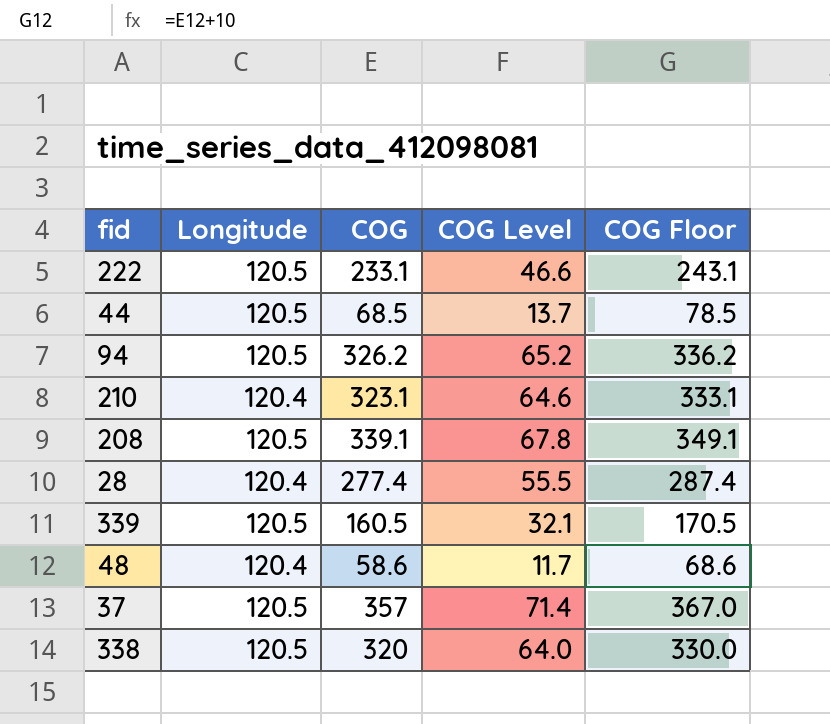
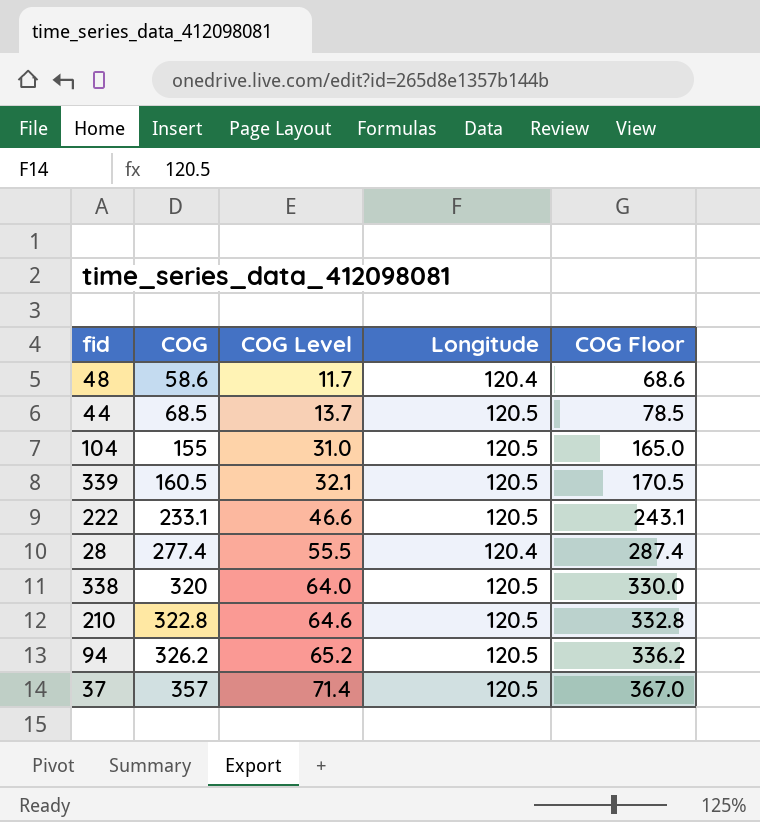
row order: none -> COG ascending
column Longitude | position: 2 -> 4
row 208: 120.5 | 339.1 | 67.8 | 349.1 -> none
row 104: none -> 155 | 31.0 | 120.5 | 165.0
210 | COG: 323.1 -> 322.8
210 | Longitude: 120.4 -> 120.5
210 | COG Floor: 333.1 -> 332.8

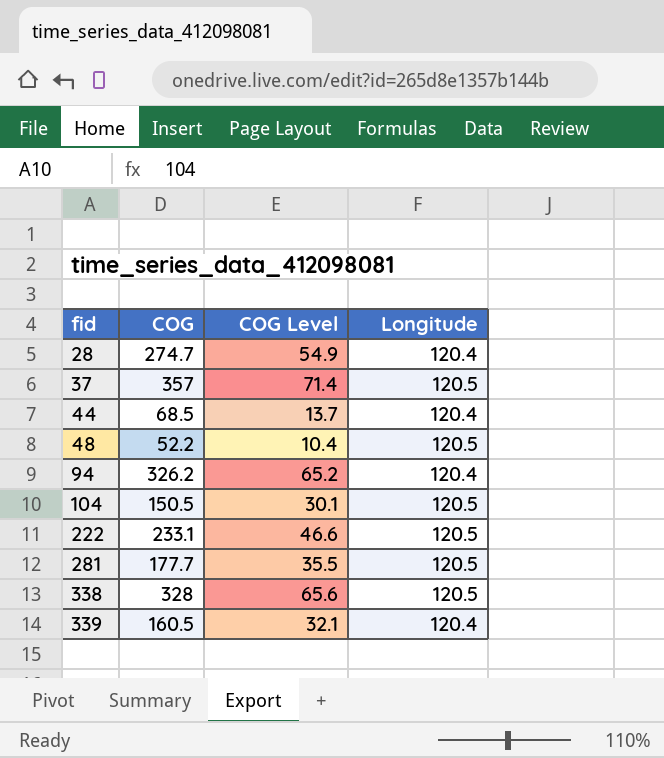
row order: COG ascending -> fid ascending
column COG Floor | formula: [COG] + 10 -> none
row 210: 322.8 | 64.6 | 120.5 | 332.8 -> none
28 | COG: 277.4 -> 274.7
28 | COG Level: 55.5 -> 54.9
44 | Longitude: 120.5 -> 120.4
48 | COG: 58.6 -> 52.2
48 | COG Level: 11.7 -> 10.4
48 | Longitude: 120.4 -> 120.5
94 | Longitude: 120.5 -> 120.4
104 | COG: 155 -> 150.5
104 | COG Level: 31.0 -> 30.1
row 281: none -> 177.7 | 35.5 | 120.5
338 | COG: 320 -> 328
338 | COG Level: 64.0 -> 65.6
339 | Longitude: 120.5 -> 120.4

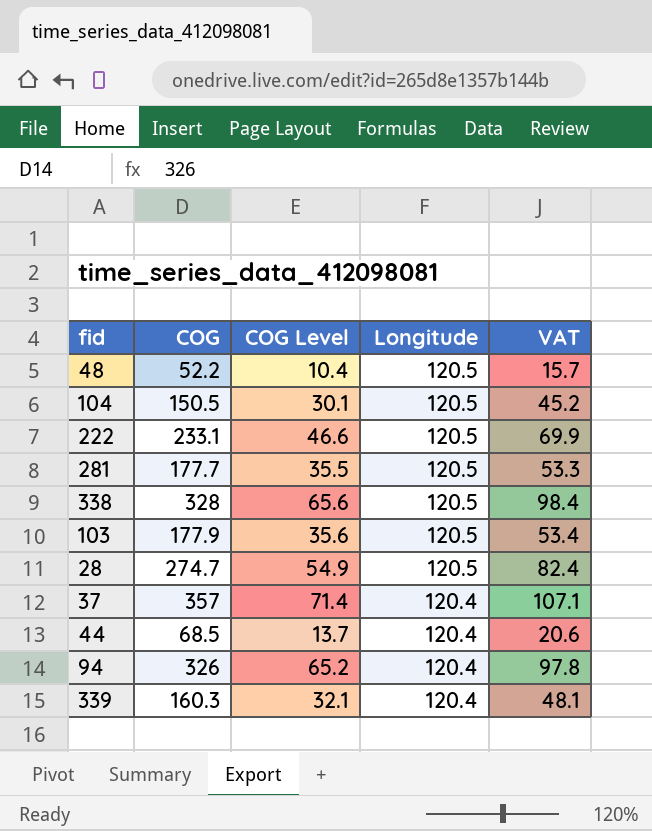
row order: fid ascending -> Longitude descending
column VAT | formula: none -> [COG] * 0.3
row 103: none -> 177.9 | 35.6 | 120.5 | 53.4
28 | Longitude: 120.4 -> 120.5
37 | Longitude: 120.5 -> 120.4
94 | COG: 326.2 -> 326
339 | COG: 160.5 -> 160.3

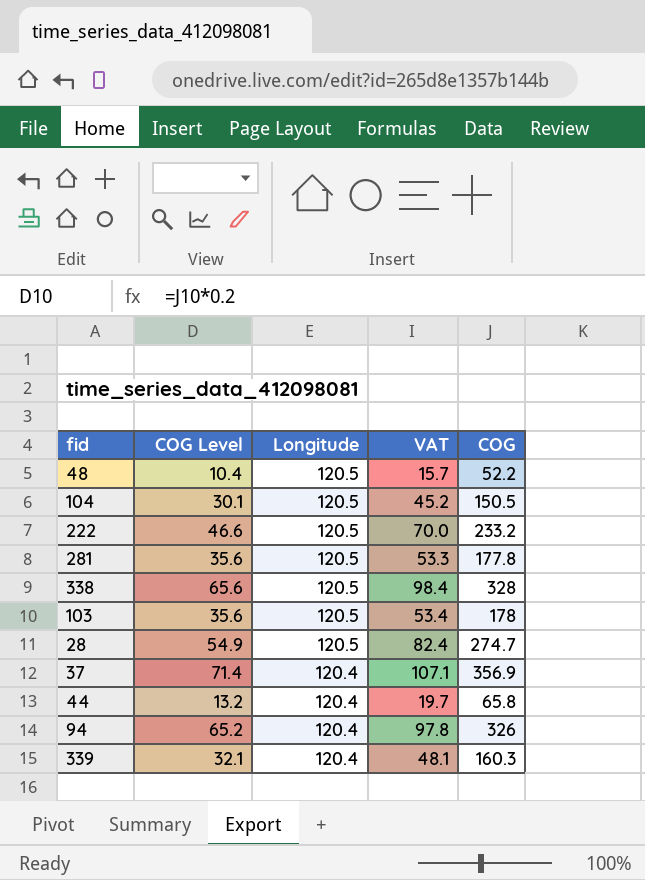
column COG | position: 2 -> 5
222 | VAT: 69.9 -> 70.0
222 | COG: 233.1 -> 233.2
281 | COG Level: 35.5 -> 35.6
281 | COG: 177.7 -> 177.8
103 | COG: 177.9 -> 178
37 | COG: 357 -> 356.9
44 | COG Level: 13.7 -> 13.2
44 | VAT: 20.6 -> 19.7
44 | COG: 68.5 -> 65.8

